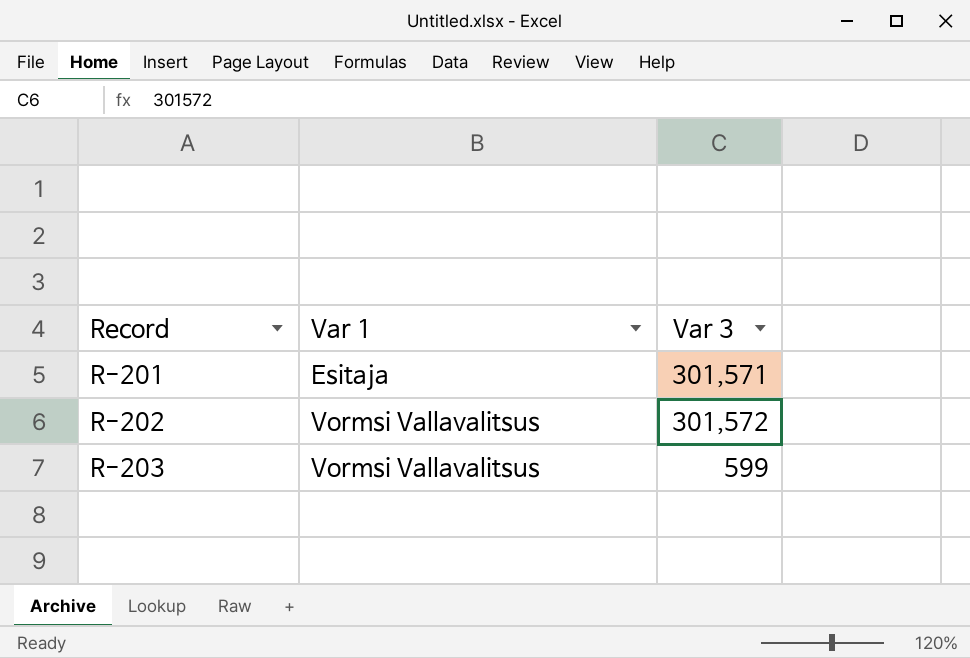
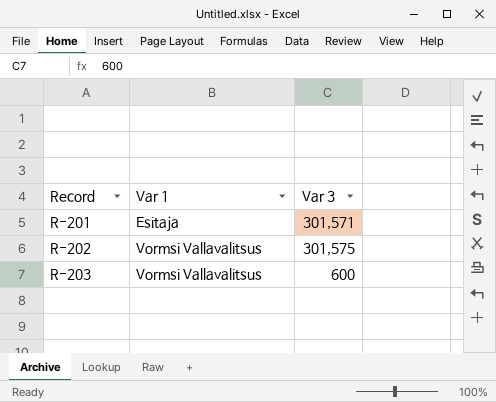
R-202 | Var 3: 301,572 -> 301,575
R-203 | Var 3: 599 -> 600

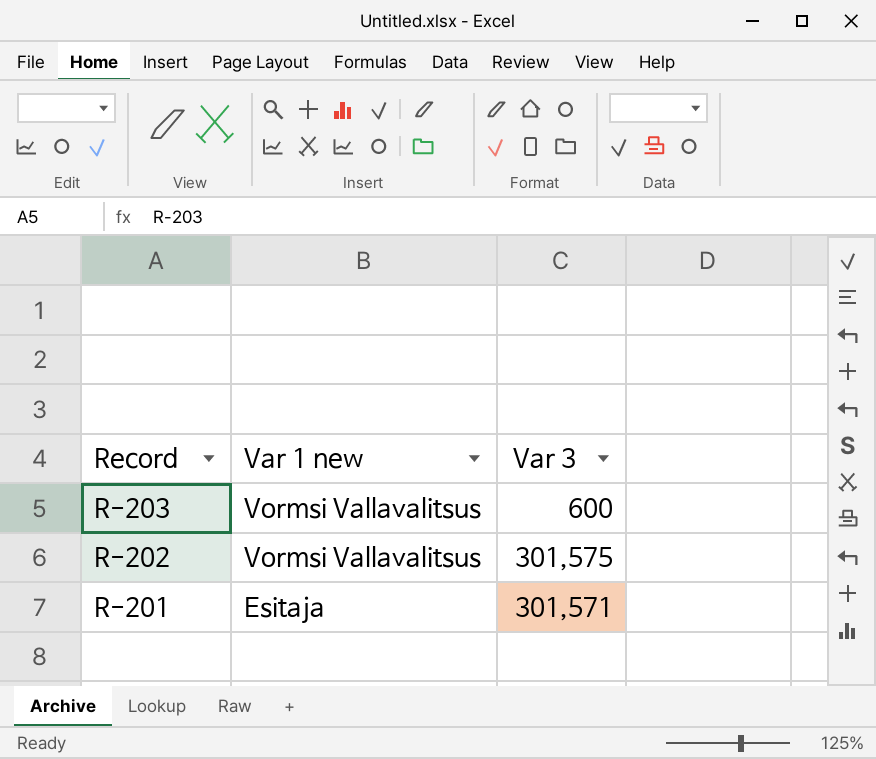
row order: Record ascending -> Record descending
column name: Var 1 -> Var 1 new

